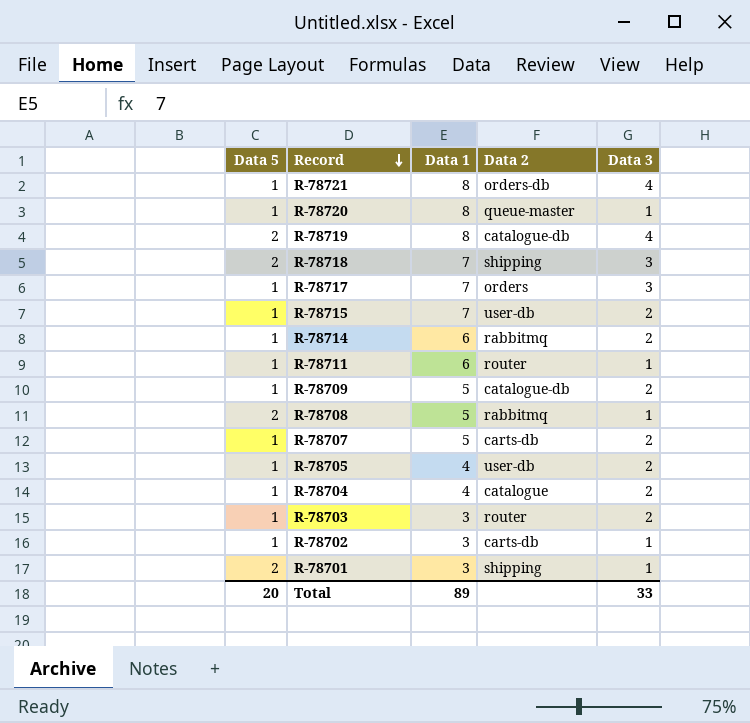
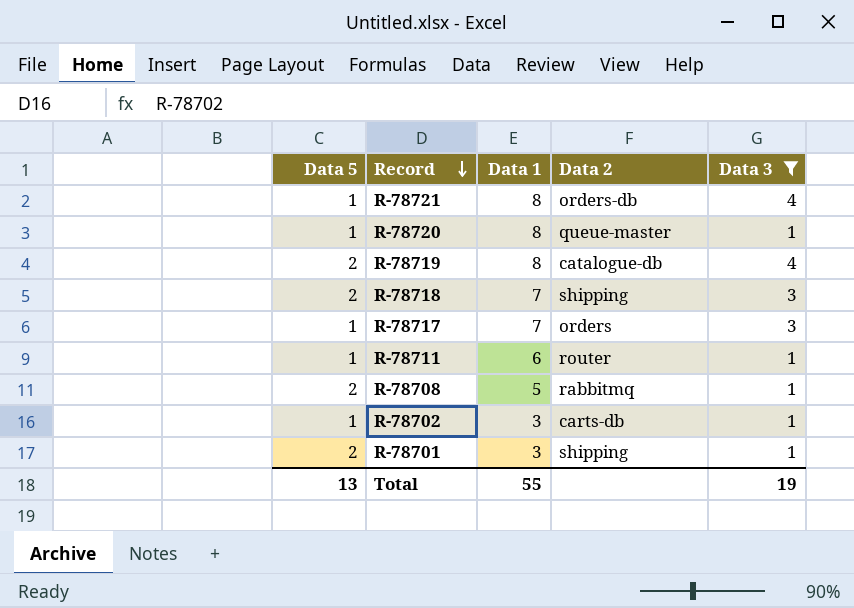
filter: none -> Data 3 != 2
Total | Data 5: 20 -> 13
Total | Data 1: 89 -> 55
Total | Data 3: 33 -> 19

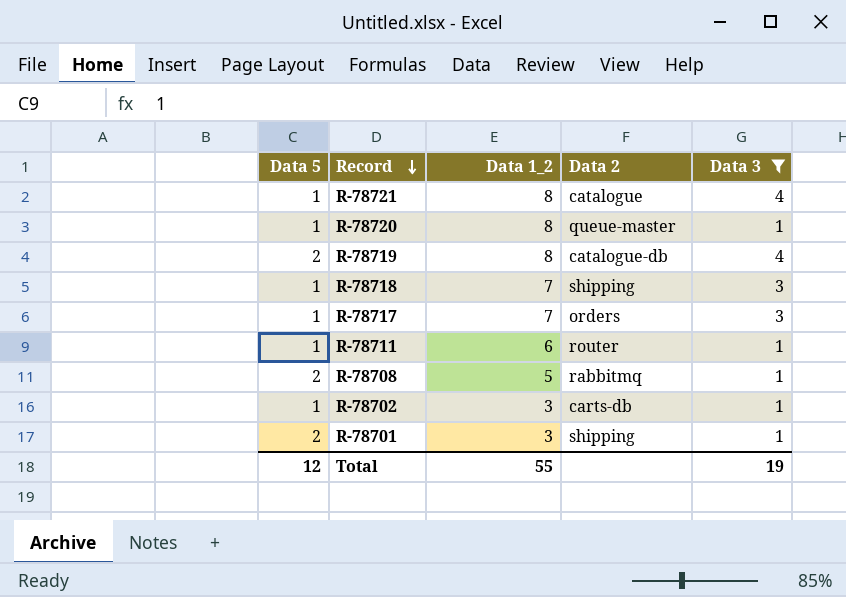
column name: Data 1 -> Data 1_2
R-78721 | Data 2: orders-db -> catalogue
R-78718 | Data 5: 2 -> 1
Total | Data 5: 13 -> 12

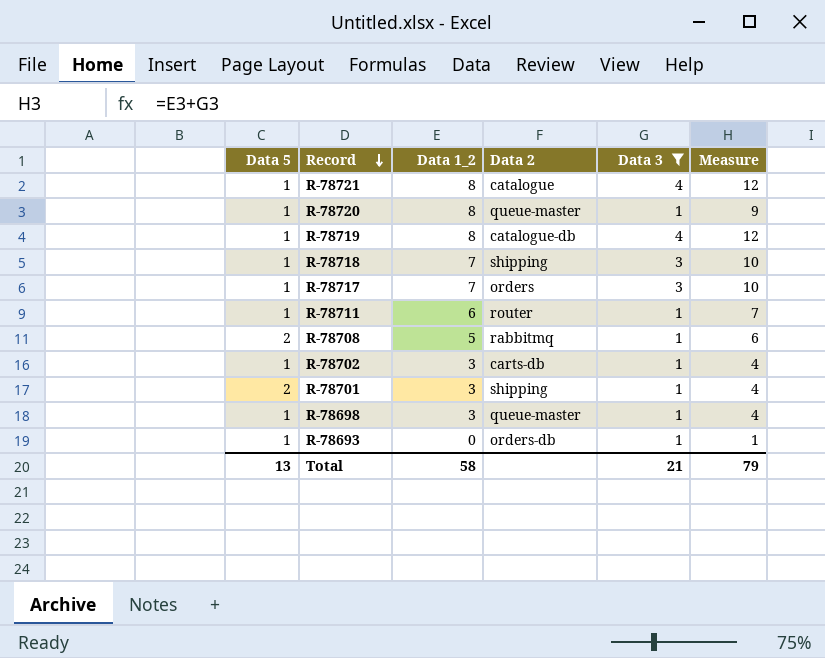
column Measure | formula: none -> [Data 1_2] + [Data 3]
R-78719 | Data 5: 2 -> 1
row R-78698: none -> 1 | 3 | queue-master | 1 | 4
row R-78693: none -> 1 | 0 | orders-db | 1 | 1
Total | Data 5: 12 -> 13
Total | Data 1_2: 55 -> 58
Total | Data 3: 19 -> 21

